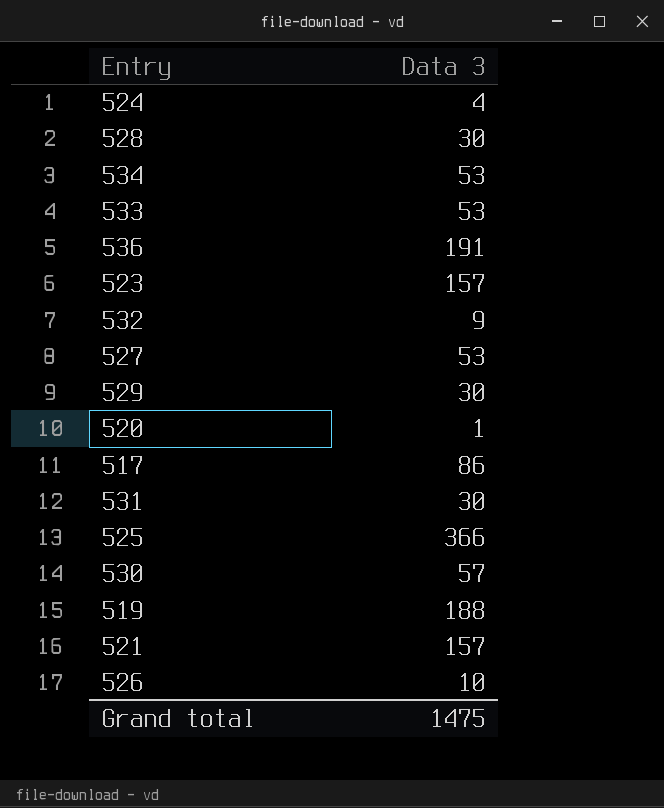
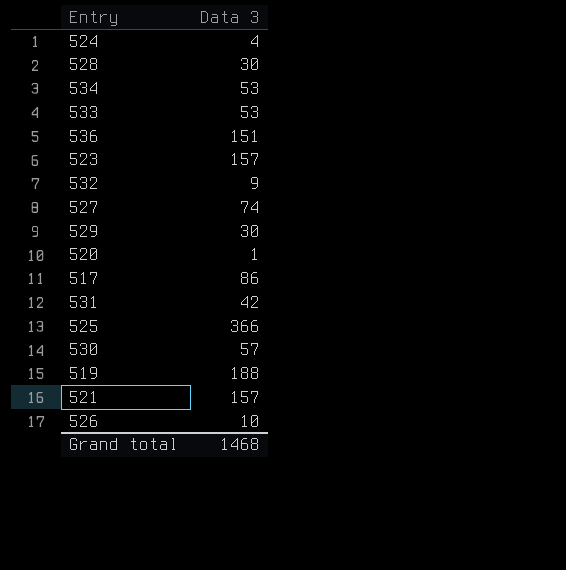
536 | Data 3: 191 -> 151
527 | Data 3: 53 -> 74
531 | Data 3: 30 -> 42
Grand total | Data 3: 1475 -> 1468

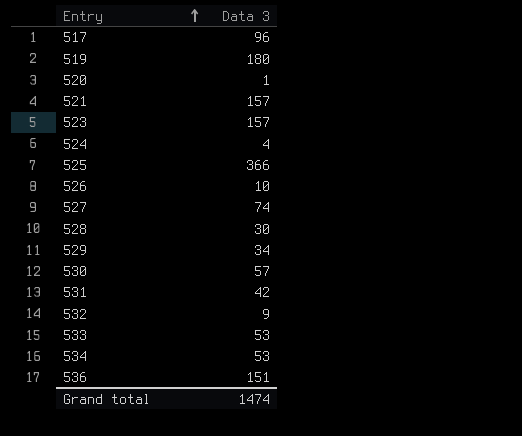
row order: none -> Entry ascending
517 | Data 3: 86 -> 96
519 | Data 3: 188 -> 180
529 | Data 3: 30 -> 34
Grand total | Data 3: 1468 -> 1474

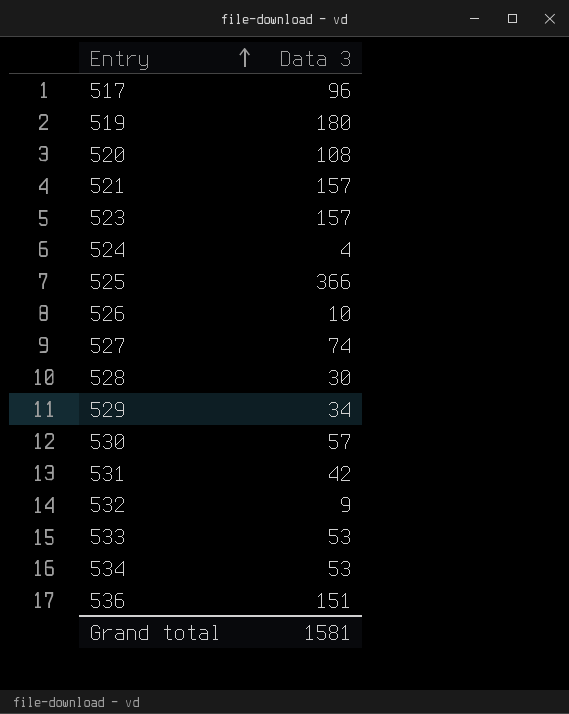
520 | Data 3: 1 -> 108
Grand total | Data 3: 1474 -> 1581

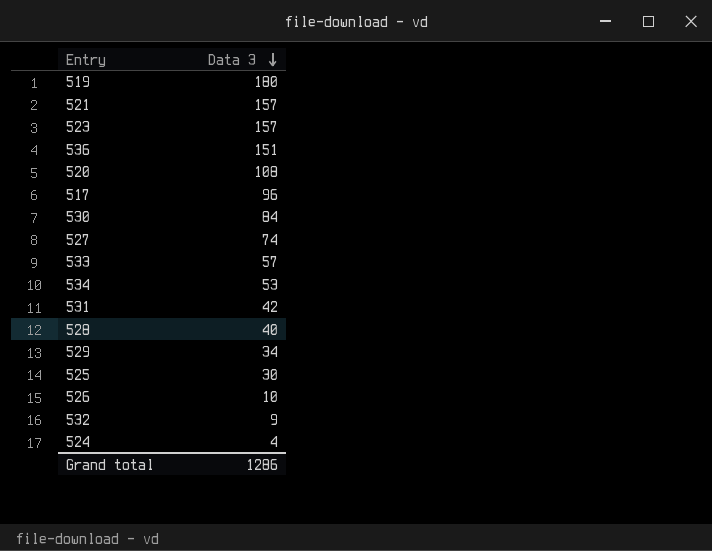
row order: Entry ascending -> Data 3 descending
530 | Data 3: 57 -> 84
533 | Data 3: 53 -> 57
528 | Data 3: 30 -> 40
525 | Data 3: 366 -> 30
Grand total | Data 3: 1581 -> 1286

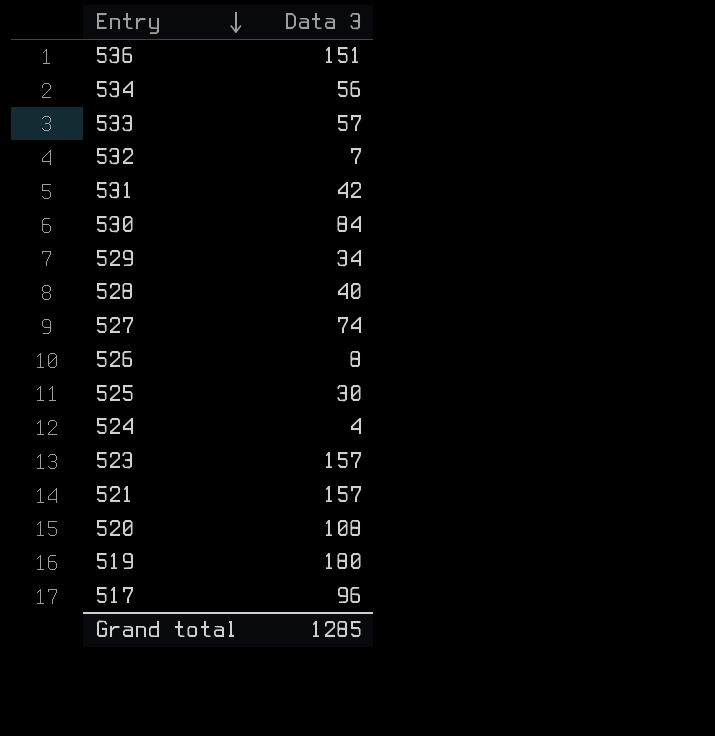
row order: Data 3 descending -> Entry descending
534 | Data 3: 53 -> 56
532 | Data 3: 9 -> 7
526 | Data 3: 10 -> 8
Grand total | Data 3: 1286 -> 1285

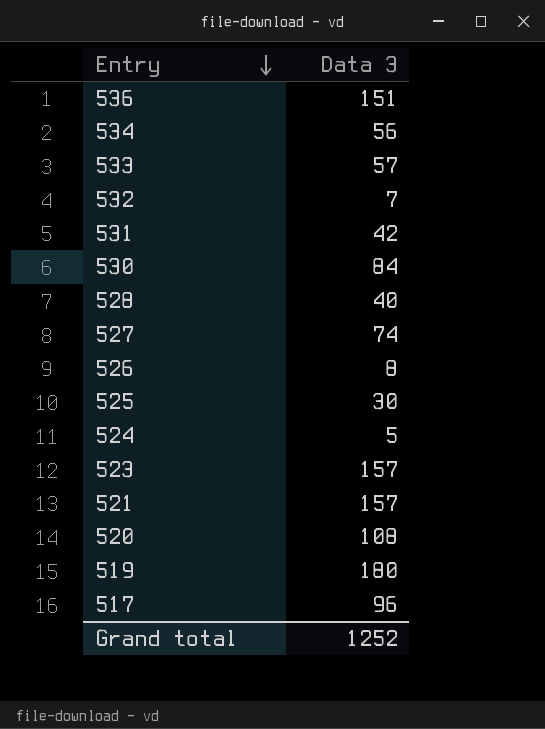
row 529: 34 -> none
524 | Data 3: 4 -> 5
Grand total | Data 3: 1285 -> 1252

